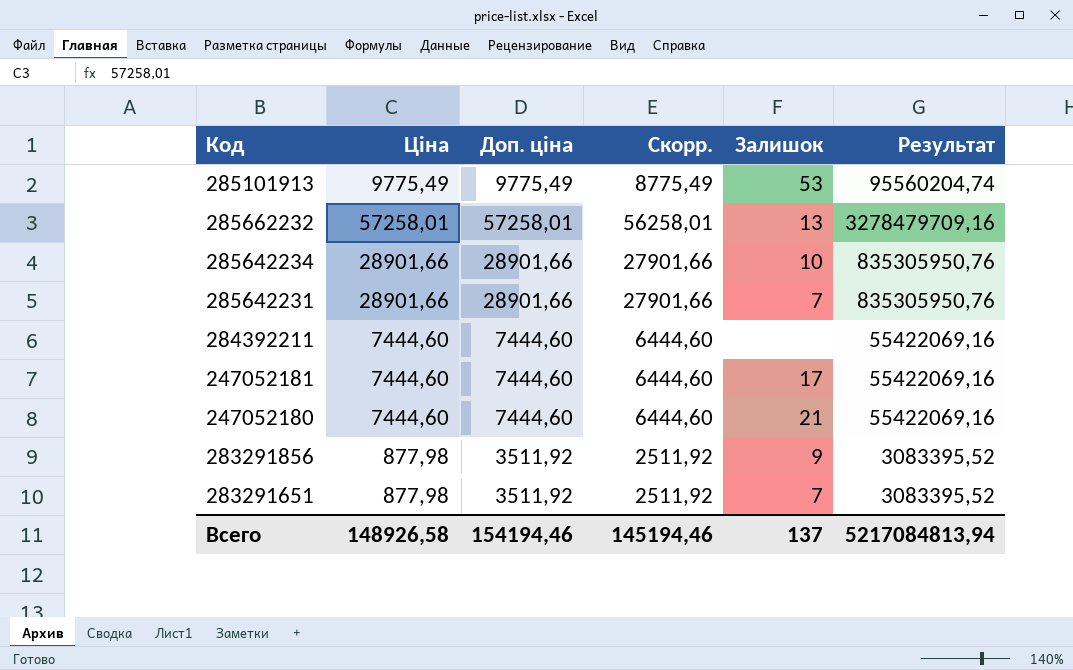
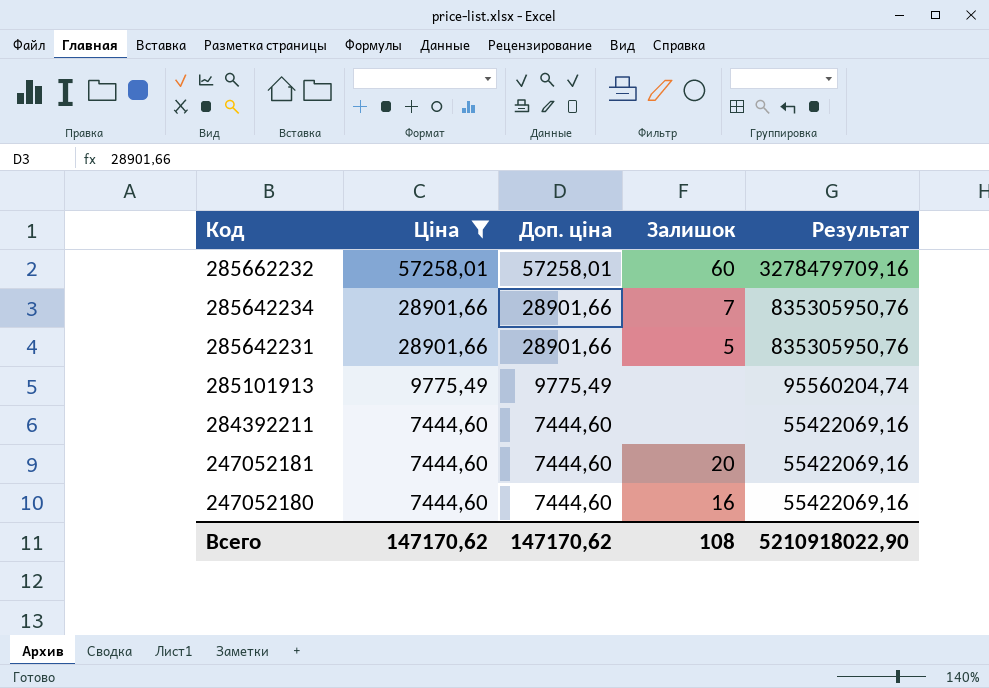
filter: none -> Ціна != 877,98
row order: none -> Код descending
column Скорр. | formula: [Доп. ціна] - 1000 -> none
285662232 | Залишок: 13 -> 60
285642234 | Залишок: 10 -> 7
285642231 | Залишок: 7 -> 5
285101913 | Залишок: 53 -> none
247052181 | Залишок: 17 -> 20
247052180 | Залишок: 21 -> 16
Всего | Ціна: 148926,58 -> 147170,62
Всего | Доп. ціна: 154194,46 -> 147170,62
Всего | Залишок: 137 -> 108
Всего | Результат: 5217084813,94 -> 5210918022,90

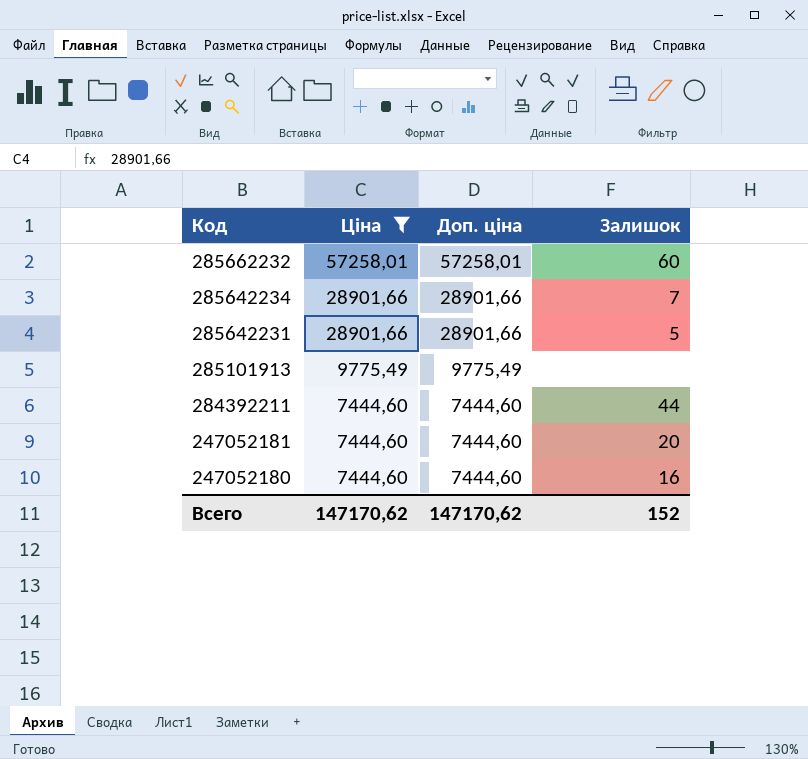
column Результат | formula: [Ціна] * [Доп. ціна] -> none
284392211 | Залишок: none -> 44
Всего | Залишок: 108 -> 152

